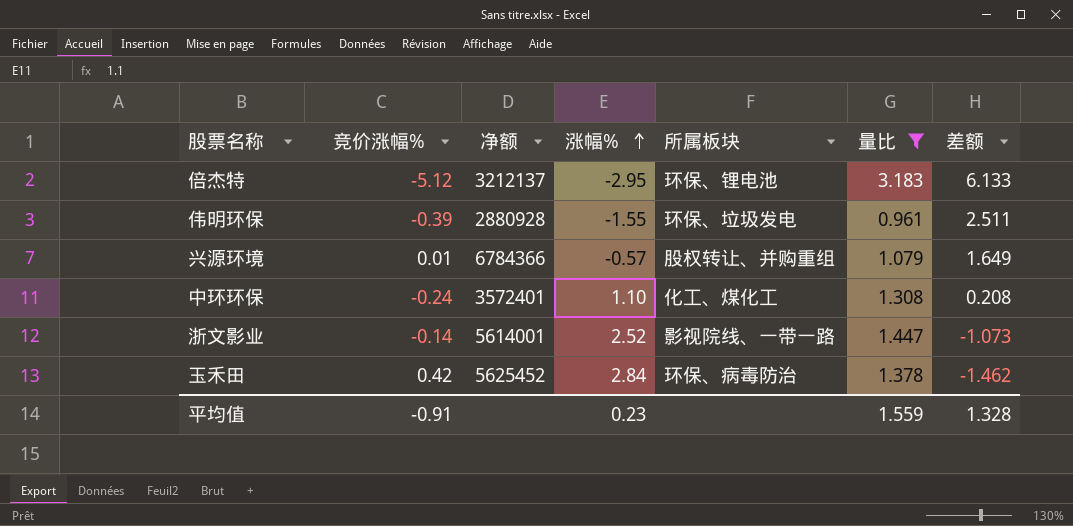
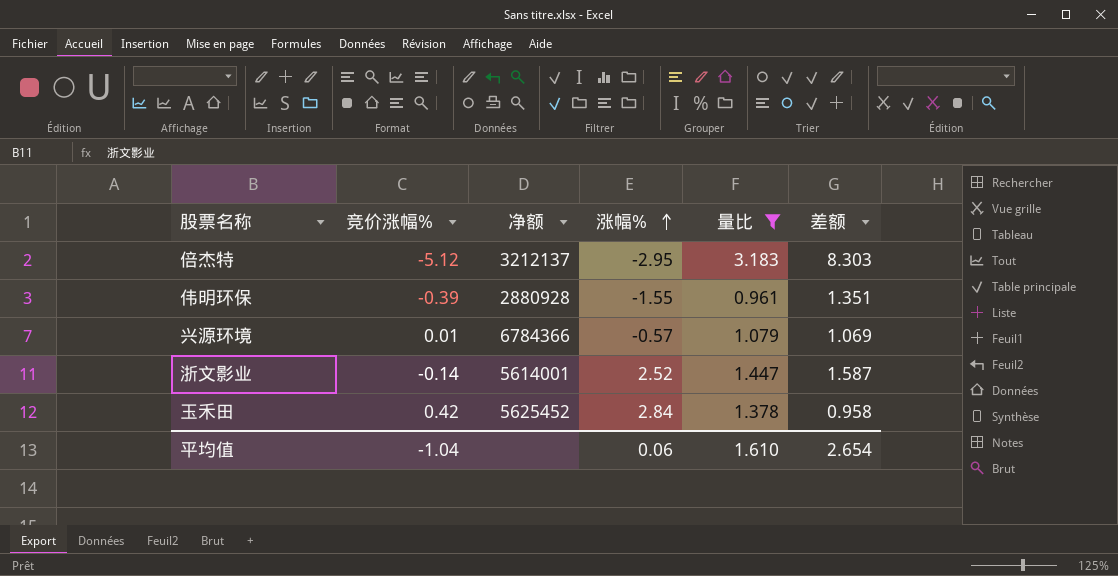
column 所属板块 | position: 5 -> none
column 差额 | formula: [量比] - [涨幅%] -> [量比] - [竞价涨幅%]
row 中环环保: -0.24 | 3572401 | 1.10 | 化工、煤化工 | 1.308 | 0.208 -> none
平均值 | 竞价涨幅%: -0.91 -> -1.04
平均值 | 涨幅%: 0.23 -> 0.06
平均值 | 量比: 1.559 -> 1.610
平均值 | 差额: 1.328 -> 2.654

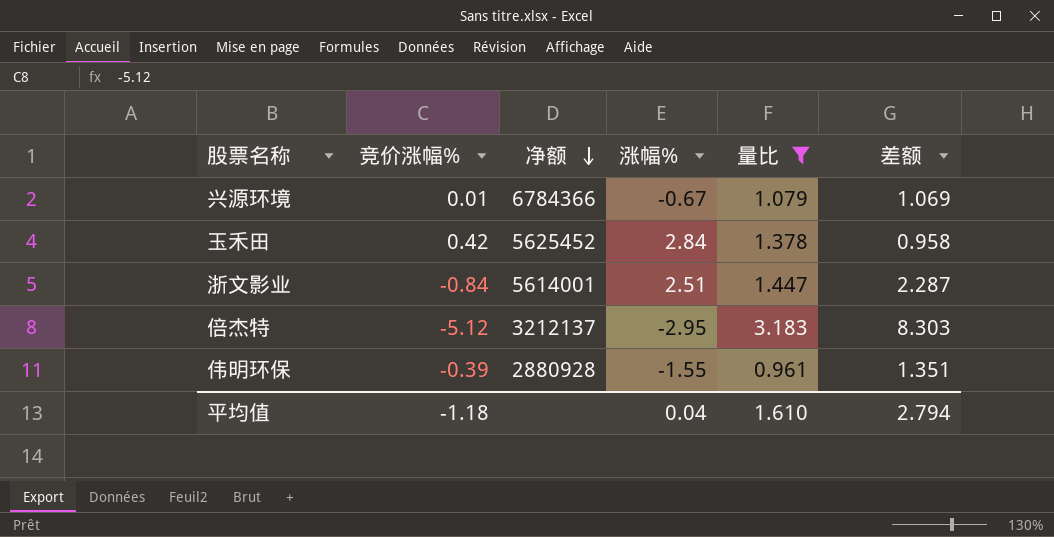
row order: 涨幅% ascending -> 净额 descending
兴源环境 | 涨幅%: -0.57 -> -0.67
浙文影业 | 竞价涨幅%: -0.14 -> -0.84
浙文影业 | 涨幅%: 2.52 -> 2.51
浙文影业 | 差额: 1.587 -> 2.287
平均值 | 竞价涨幅%: -1.04 -> -1.18
平均值 | 涨幅%: 0.06 -> 0.04
平均值 | 差额: 2.654 -> 2.794

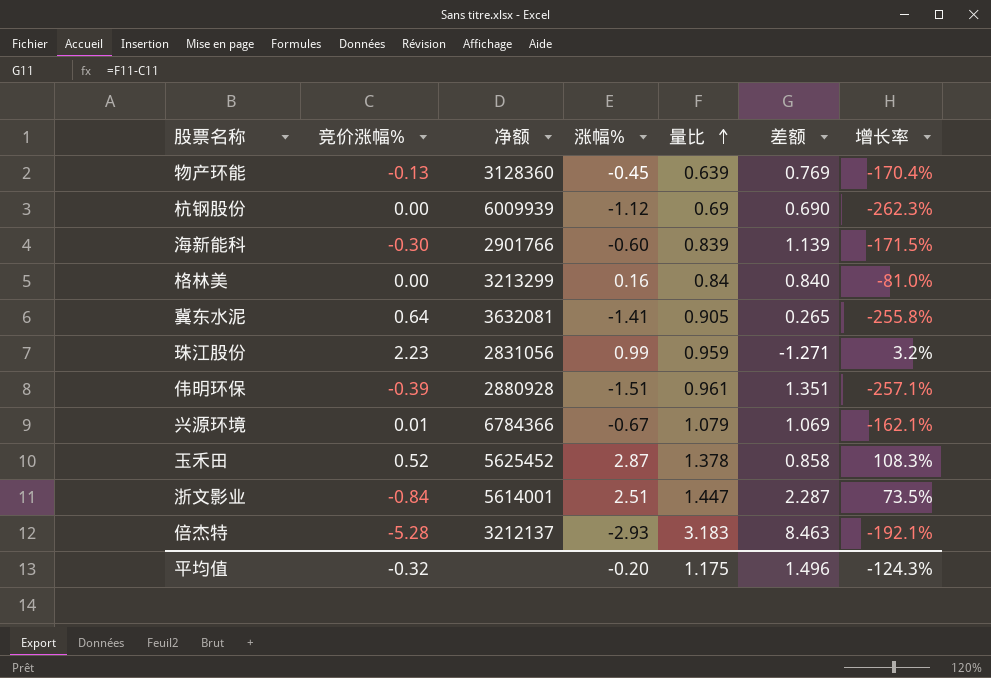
filter: 量比 >= 0.961 -> none
row order: 净额 descending -> 量比 ascending
column 增长率 | formula: none -> ([涨幅%] - [量比]) / [量比]
伟明环保 | 涨幅%: -1.55 -> -1.51
玉禾田 | 竞价涨幅%: 0.42 -> 0.52
玉禾田 | 涨幅%: 2.84 -> 2.87
玉禾田 | 差额: 0.958 -> 0.858
倍杰特 | 竞价涨幅%: -5.12 -> -5.28
倍杰特 | 涨幅%: -2.95 -> -2.93
倍杰特 | 差额: 8.303 -> 8.463
平均值 | 竞价涨幅%: -1.18 -> -0.32
平均值 | 涨幅%: 0.04 -> -0.20
平均值 | 量比: 1.610 -> 1.175
平均值 | 差额: 2.794 -> 1.496

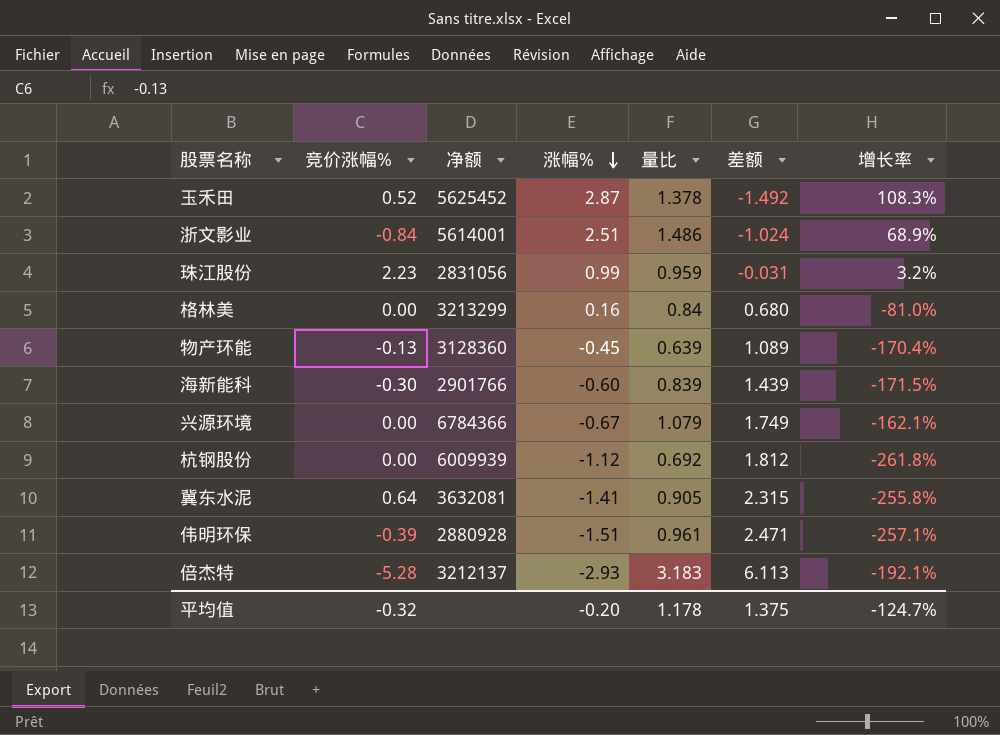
row order: 量比 ascending -> 涨幅% descending
column 差额 | formula: [量比] - [竞价涨幅%] -> [量比] - [涨幅%]
浙文影业 | 量比: 1.447 -> 1.486
浙文影业 | 增长率: 73.5% -> 68.9%
兴源环境 | 竞价涨幅%: 0.01 -> 0.00
杭钢股份 | 量比: 0.69 -> 0.692
杭钢股份 | 增长率: -262.3% -> -261.8%
平均值 | 量比: 1.175 -> 1.178
平均值 | 差额: 1.496 -> 1.375
平均值 | 增长率: -124.3% -> -124.7%

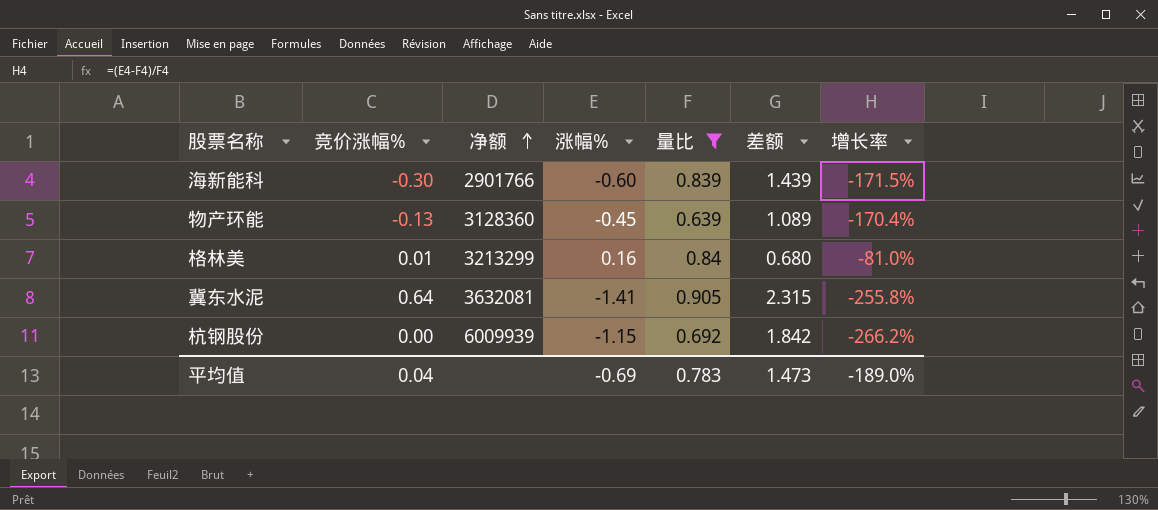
filter: none -> 量比 <= 0.905
row order: 涨幅% descending -> 净额 ascending
格林美 | 竞价涨幅%: 0.00 -> 0.01
杭钢股份 | 涨幅%: -1.12 -> -1.15
杭钢股份 | 差额: 1.812 -> 1.842
杭钢股份 | 增长率: -261.8% -> -266.2%
平均值 | 竞价涨幅%: -0.32 -> 0.04
平均值 | 涨幅%: -0.20 -> -0.69
平均值 | 量比: 1.178 -> 0.783
平均值 | 差额: 1.375 -> 1.473
平均值 | 增长率: -124.7% -> -189.0%

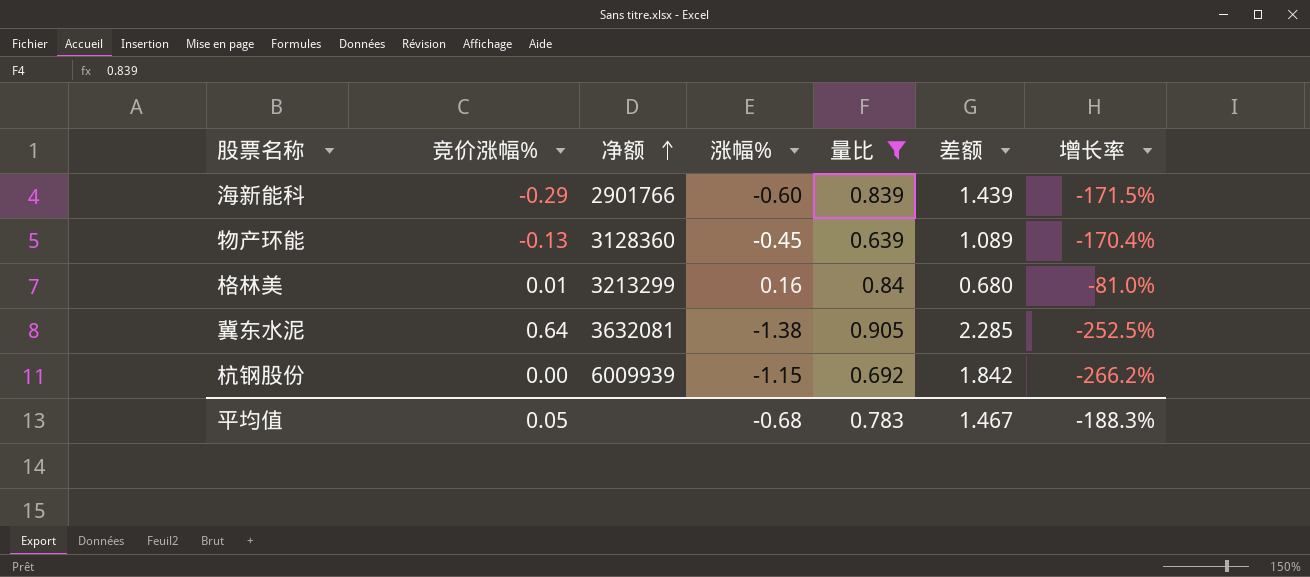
海新能科 | 竞价涨幅%: -0.30 -> -0.29
冀东水泥 | 涨幅%: -1.41 -> -1.38
冀东水泥 | 差额: 2.315 -> 2.285
冀东水泥 | 增长率: -255.8% -> -252.5%
平均值 | 竞价涨幅%: 0.04 -> 0.05
平均值 | 涨幅%: -0.69 -> -0.68
平均值 | 差额: 1.473 -> 1.467
平均值 | 增长率: -189.0% -> -188.3%

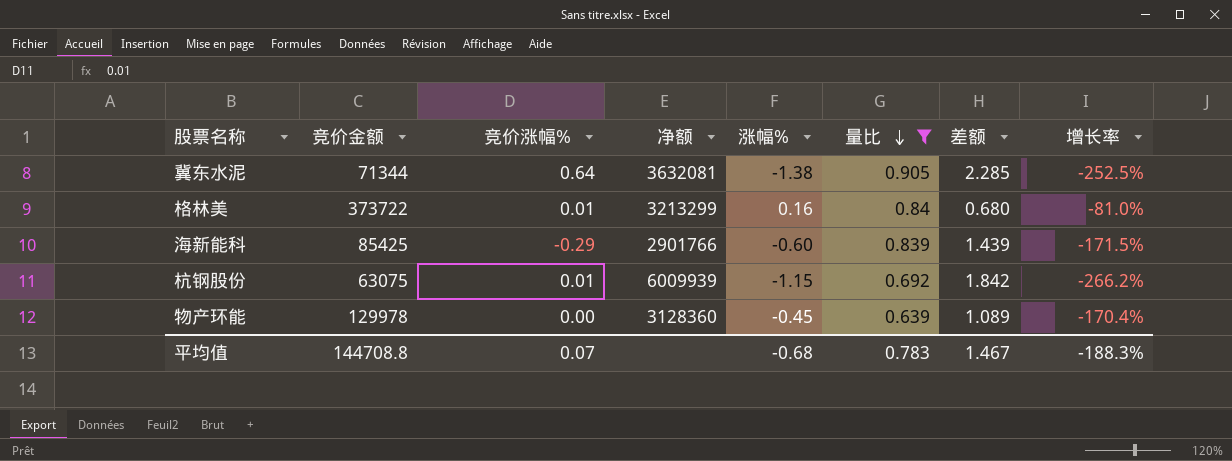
row order: 净额 ascending -> 量比 descending
column 竞价金额 | position: none -> 2
杭钢股份 | 竞价涨幅%: 0.00 -> 0.01
物产环能 | 竞价涨幅%: -0.13 -> 0.00
平均值 | 竞价涨幅%: 0.05 -> 0.07

